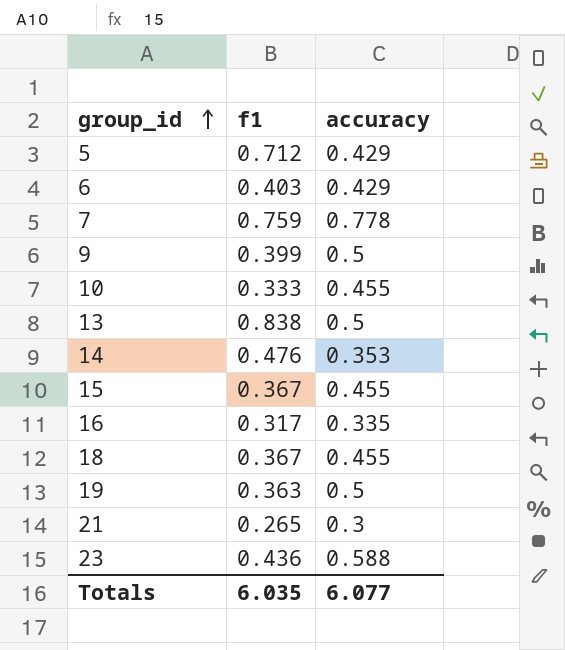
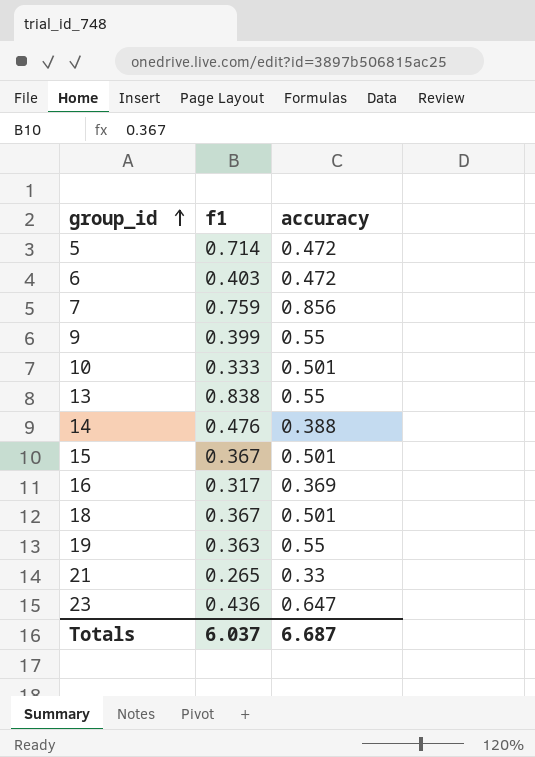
5 | f1: 0.712 -> 0.714
5 | accuracy: 0.429 -> 0.472
6 | accuracy: 0.429 -> 0.472
7 | accuracy: 0.778 -> 0.856
9 | accuracy: 0.5 -> 0.55
10 | accuracy: 0.455 -> 0.501
13 | accuracy: 0.5 -> 0.55
14 | accuracy: 0.353 -> 0.388
15 | accuracy: 0.455 -> 0.501
16 | accuracy: 0.335 -> 0.369
18 | accuracy: 0.455 -> 0.501
19 | accuracy: 0.5 -> 0.55
21 | accuracy: 0.3 -> 0.33
23 | accuracy: 0.588 -> 0.647
Totals | f1: 6.035 -> 6.037
Totals | accuracy: 6.077 -> 6.687

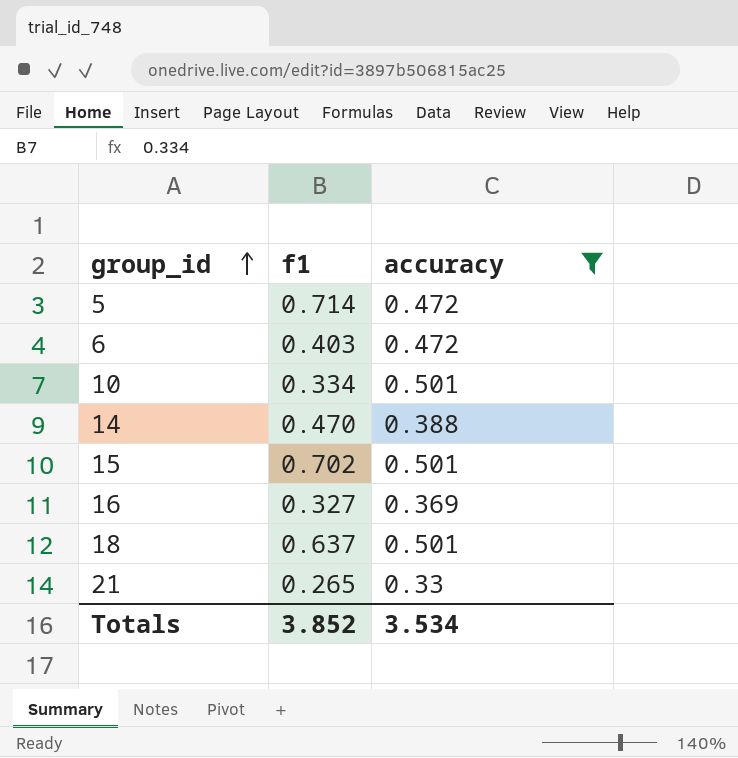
filter: none -> accuracy <= 0.501
10 | f1: 0.333 -> 0.334
14 | f1: 0.476 -> 0.470
15 | f1: 0.367 -> 0.702
16 | f1: 0.317 -> 0.327
18 | f1: 0.367 -> 0.637
Totals | f1: 6.037 -> 3.852
Totals | accuracy: 6.687 -> 3.534

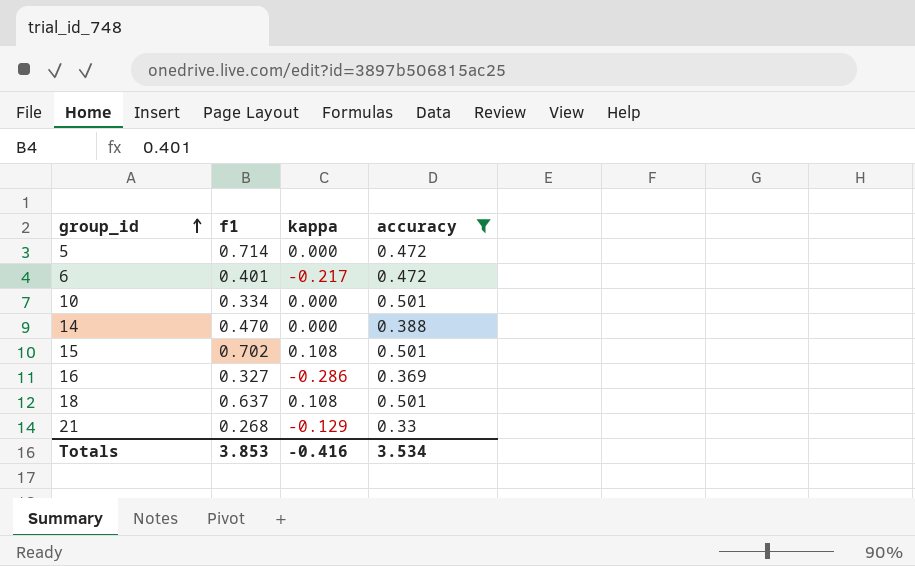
column kappa | position: none -> 3
6 | f1: 0.403 -> 0.401
21 | f1: 0.265 -> 0.268
Totals | f1: 3.852 -> 3.853

